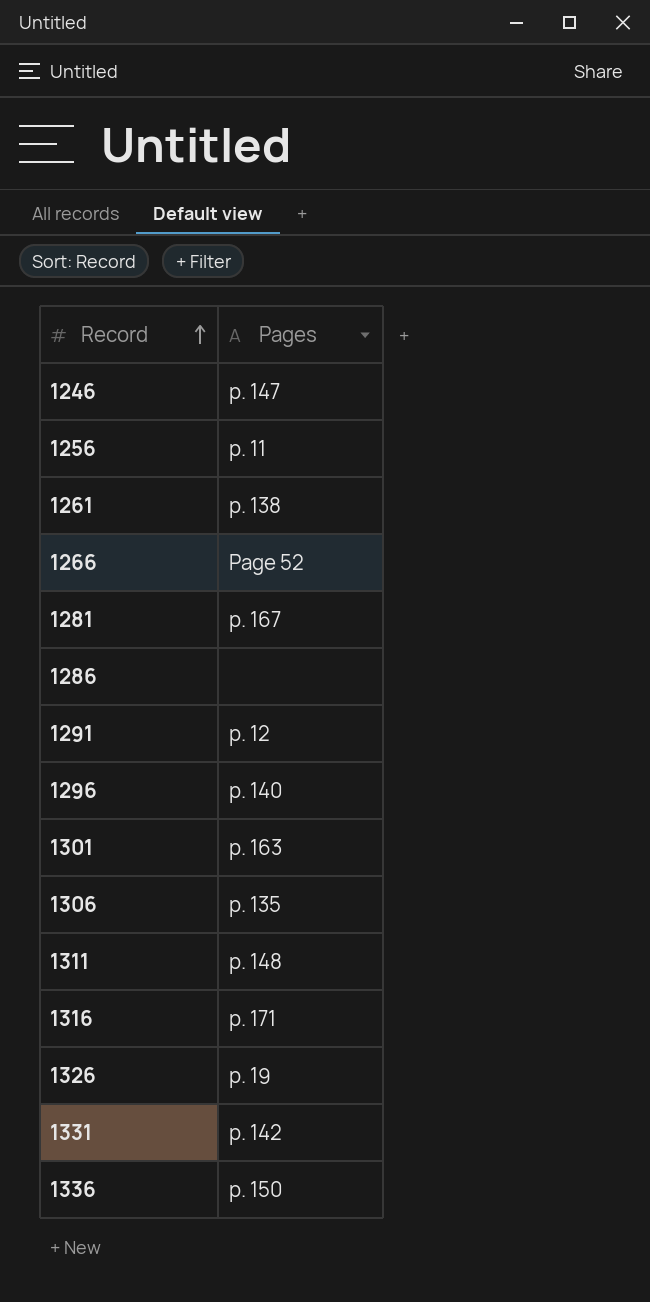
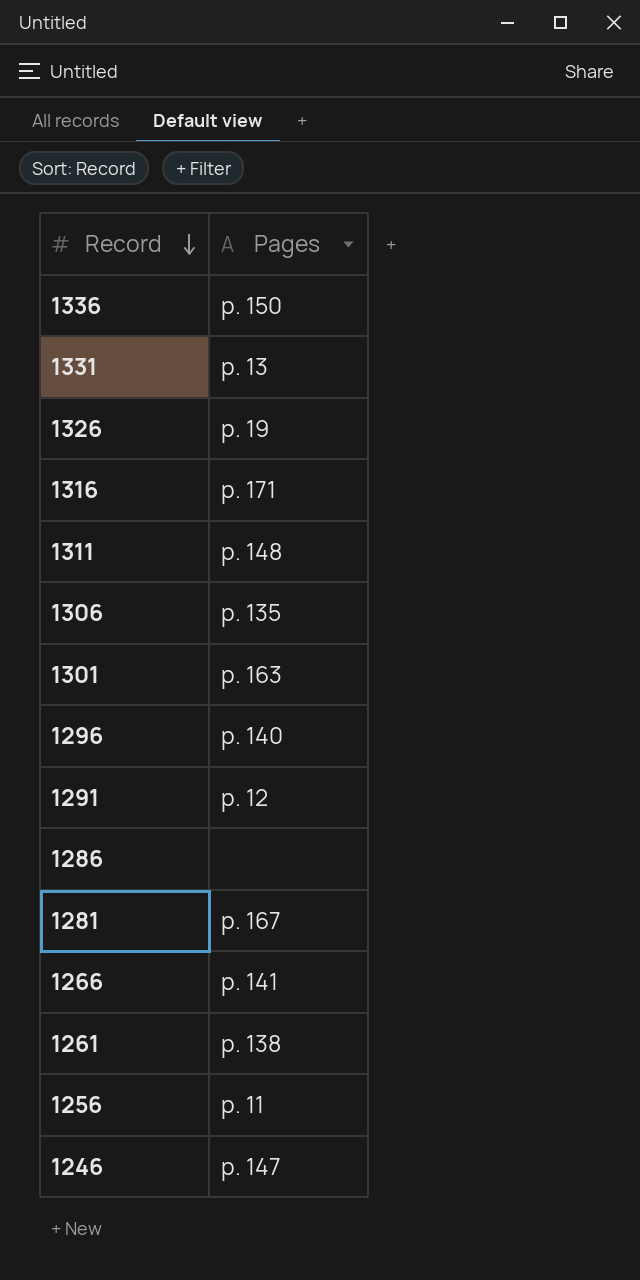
row order: Record ascending -> Record descending
1331 | Pages: p. 142 -> p. 13
1266 | Pages: Page 52 -> p. 141

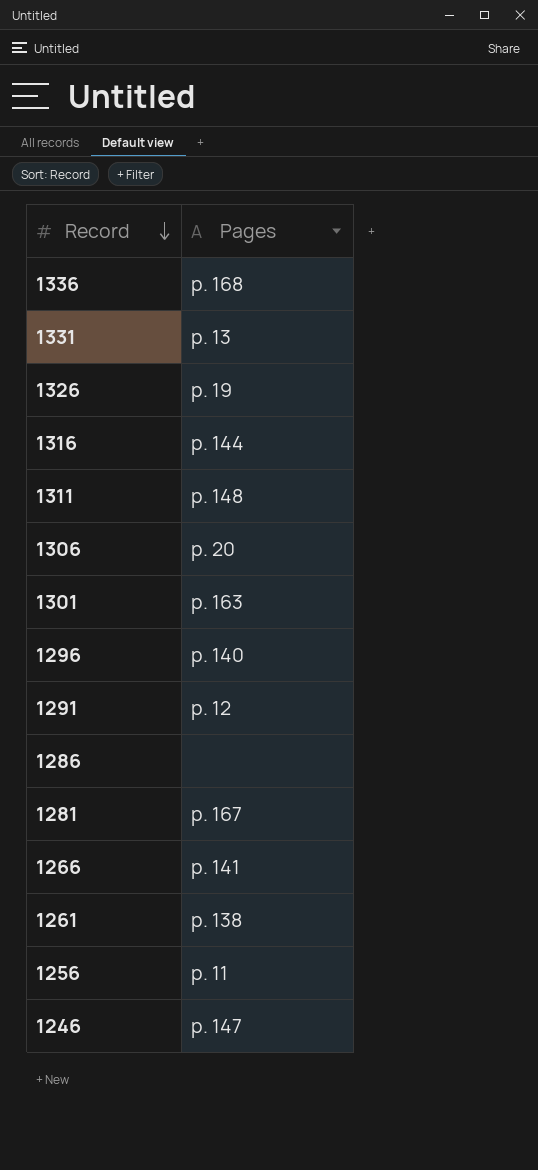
1336 | Pages: p. 150 -> p. 168
1316 | Pages: p. 171 -> p. 144
1306 | Pages: p. 135 -> p. 20

